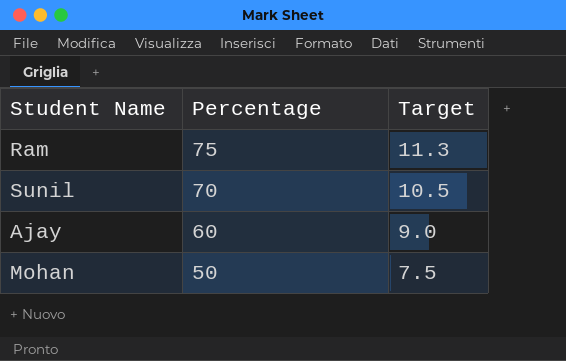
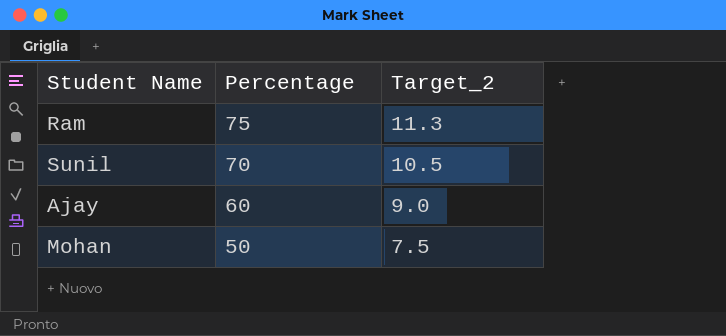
column name: Target -> Target_2

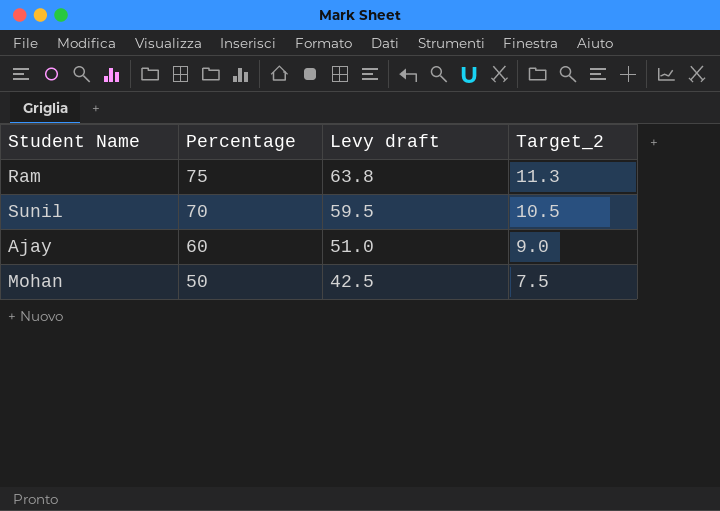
column Levy draft | formula: none -> [Percentage] * 0.85

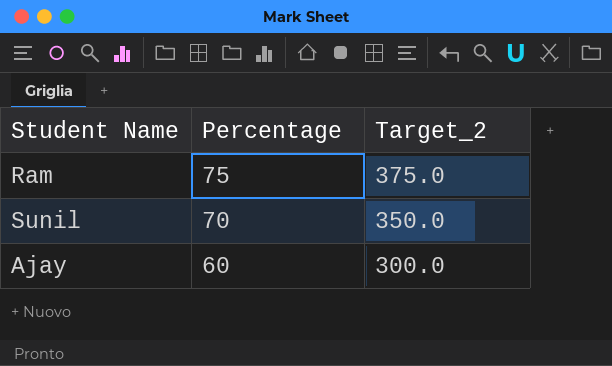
column Levy draft | formula: [Percentage] * 0.85 -> none
column Target_2 | formula: [Percentage] * 0.15 -> [Percentage] * 5
row Mohan: 50 | 42.5 | 7.5 -> none

